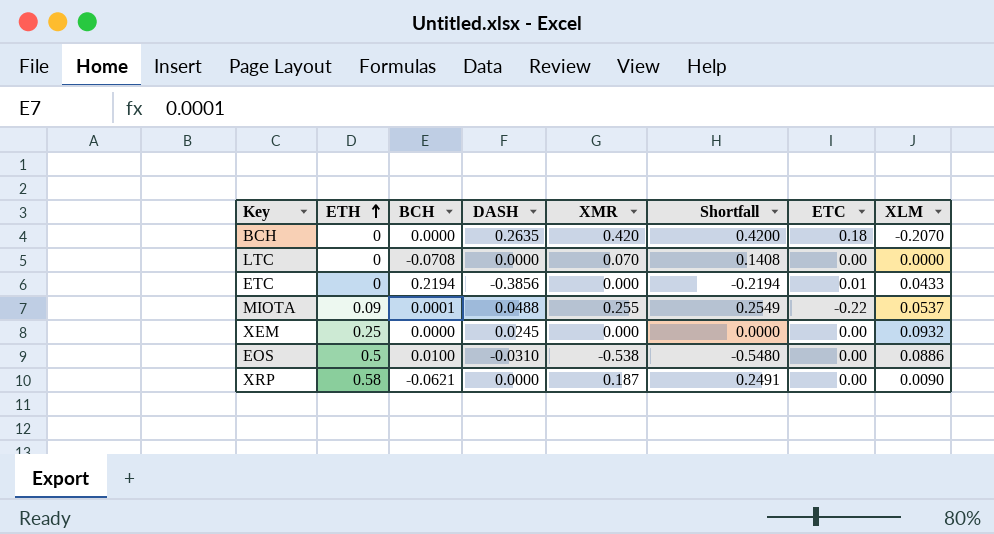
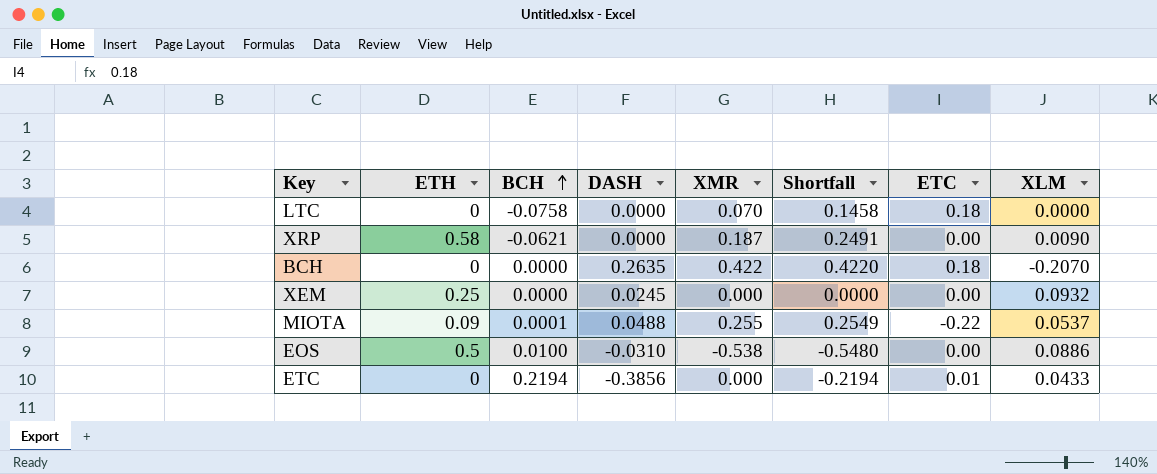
row order: ETH ascending -> BCH ascending
LTC | BCH: -0.0708 -> -0.0758
LTC | Shortfall: 0.1408 -> 0.1458
LTC | ETC: 0.00 -> 0.18
BCH | XMR: 0.420 -> 0.422
BCH | Shortfall: 0.4200 -> 0.4220

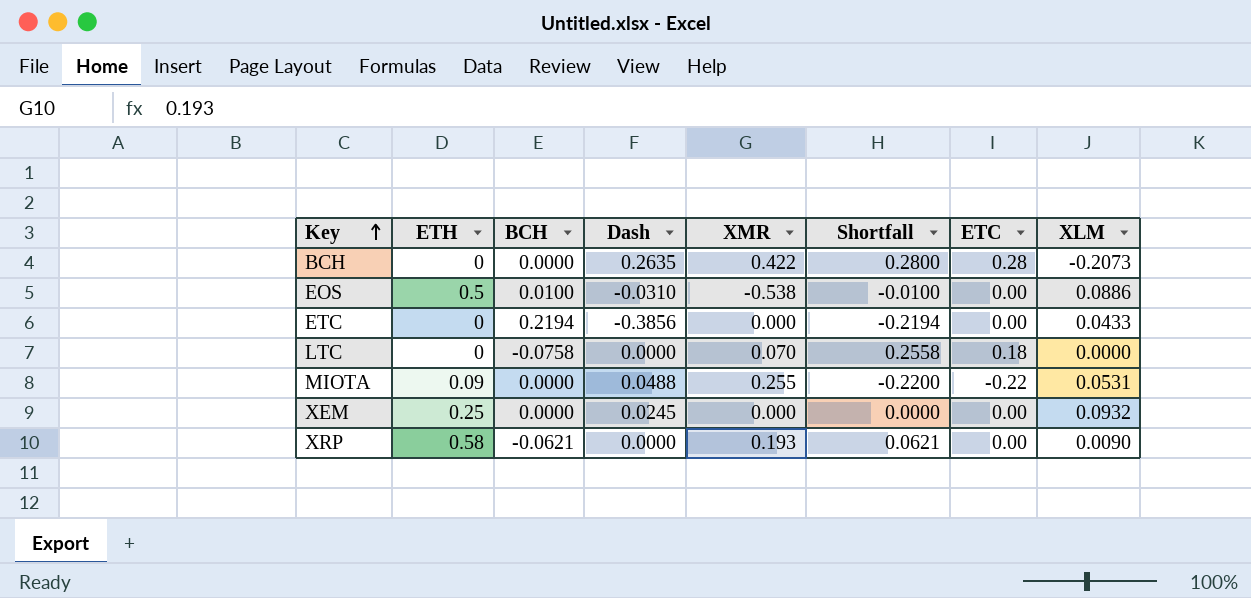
row order: BCH ascending -> Key ascending
column name: DASH -> Dash
column Shortfall | formula: [XMR] - [BCH] -> [ETC] - [BCH]
BCH | ETC: 0.18 -> 0.28
BCH | XLM: -0.2070 -> -0.2073
ETC | ETC: 0.01 -> 0.00
MIOTA | BCH: 0.0001 -> 0.0000
MIOTA | XLM: 0.0537 -> 0.0531
XRP | XMR: 0.187 -> 0.193

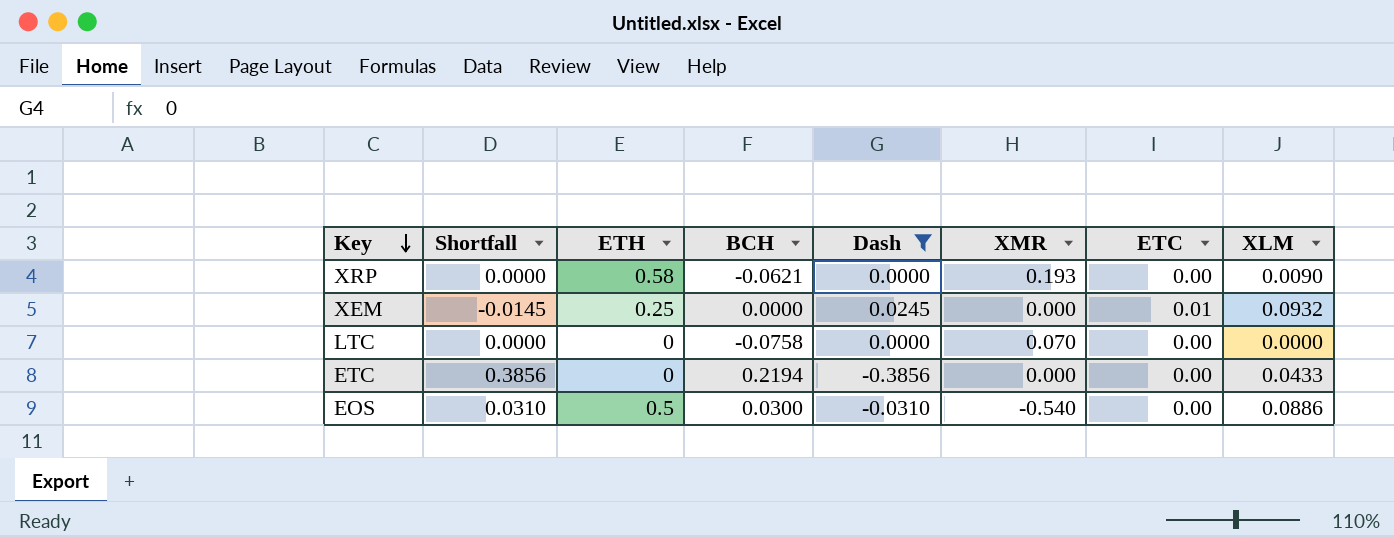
filter: none -> Dash <= 0.0245
row order: Key ascending -> Key descending
column Shortfall | formula: [ETC] - [BCH] -> [ETC] - [Dash]
column Shortfall | position: 6 -> 2
XEM | ETC: 0.00 -> 0.01
LTC | ETC: 0.18 -> 0.00
EOS | BCH: 0.0100 -> 0.0300
EOS | XMR: -0.538 -> -0.540

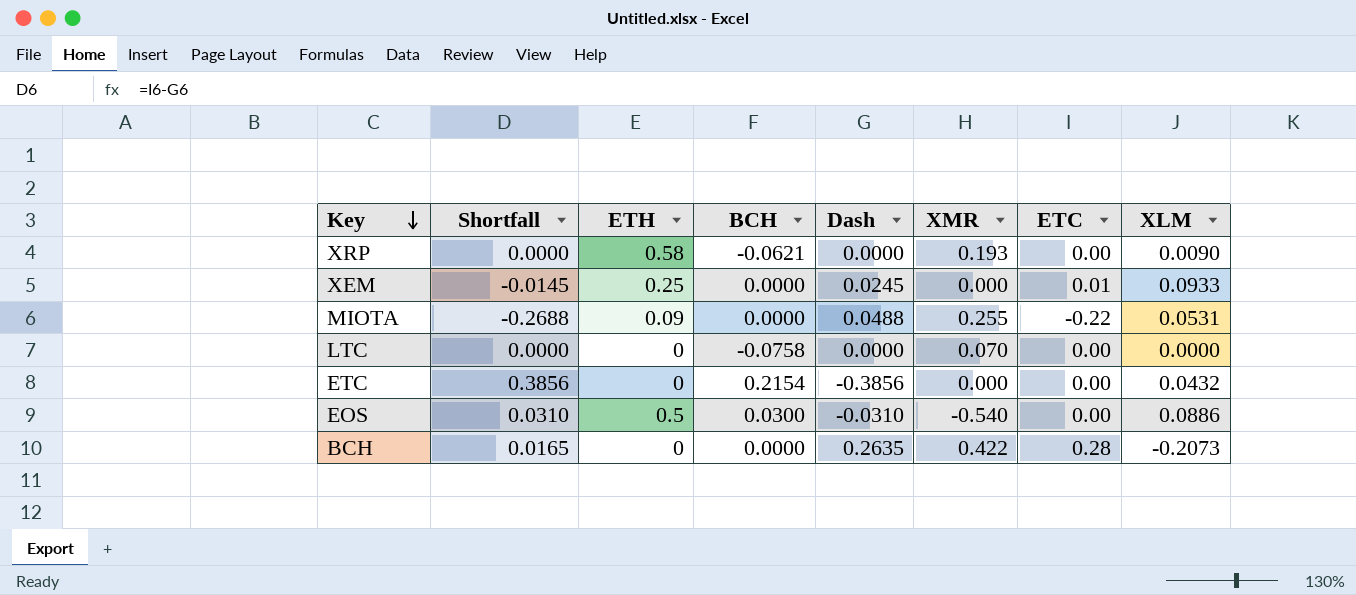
filter: Dash <= 0.0245 -> none
XEM | XLM: 0.0932 -> 0.0933
ETC | BCH: 0.2194 -> 0.2154
ETC | XLM: 0.0433 -> 0.0432

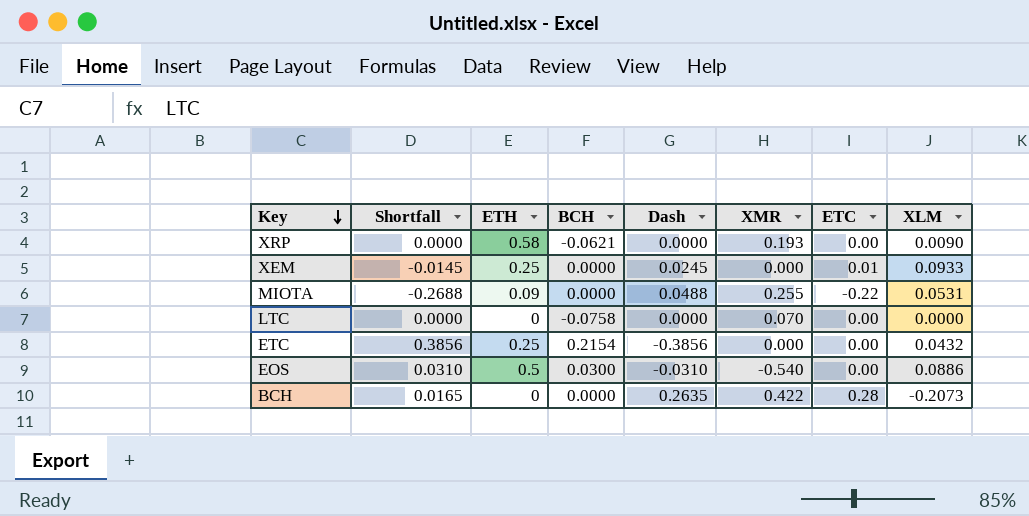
ETC | ETH: 0 -> 0.25

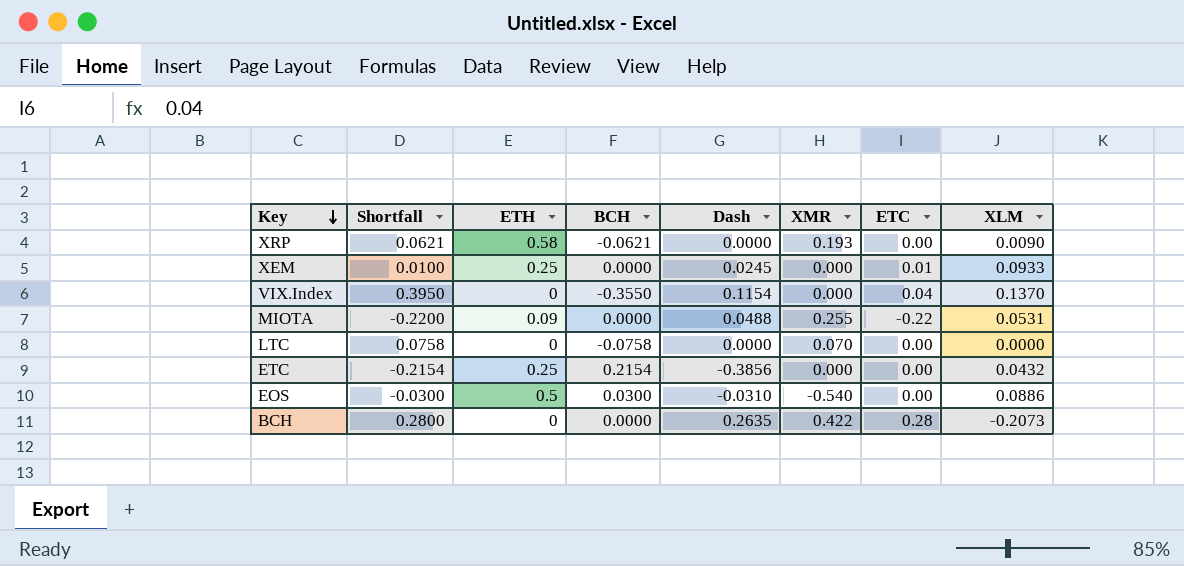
column Shortfall | formula: [ETC] - [Dash] -> [ETC] - [BCH]
row VIX.Index: none -> 0.3950 | 0 | -0.3550 | 0.1154 | 0.000 | 0.04 | 0.1370

